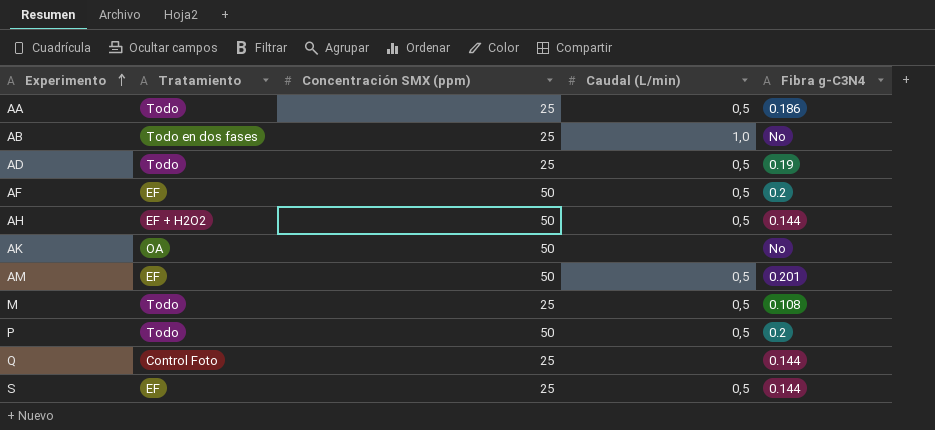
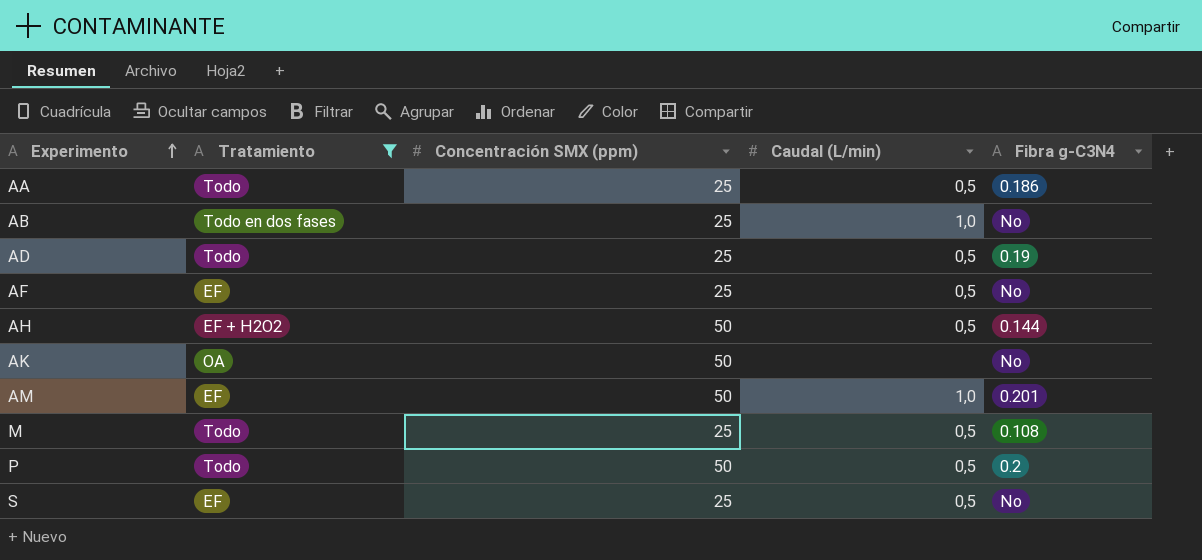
filter: none -> Tratamiento != Control Foto
AF | Concentración SMX (ppm): 50 -> 25
AF | Fibra g-C3N4: 0.2 -> No
AM | Caudal (L/min): 0,5 -> 1,0
S | Fibra g-C3N4: 0.144 -> No

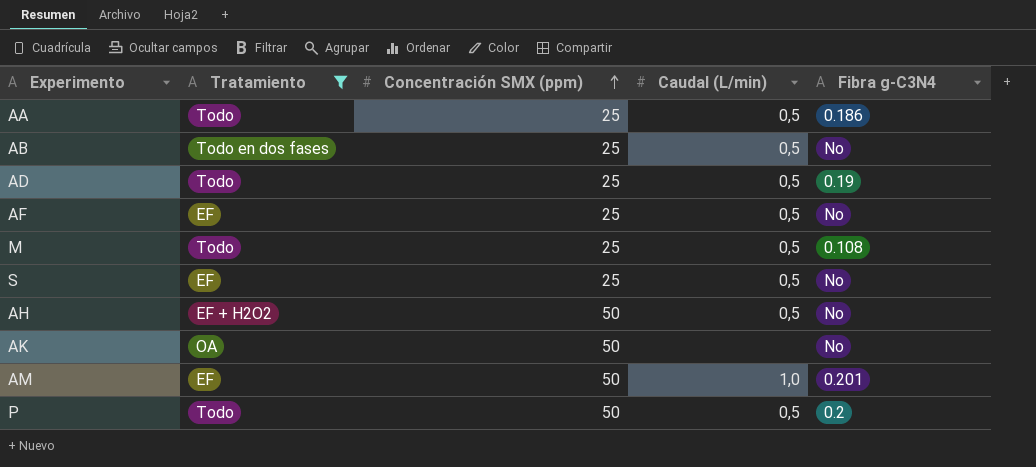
row order: Experimento ascending -> Concentración SMX (ppm) ascending
AB | Caudal (L/min): 1,0 -> 0,5
AH | Fibra g-C3N4: 0.144 -> No

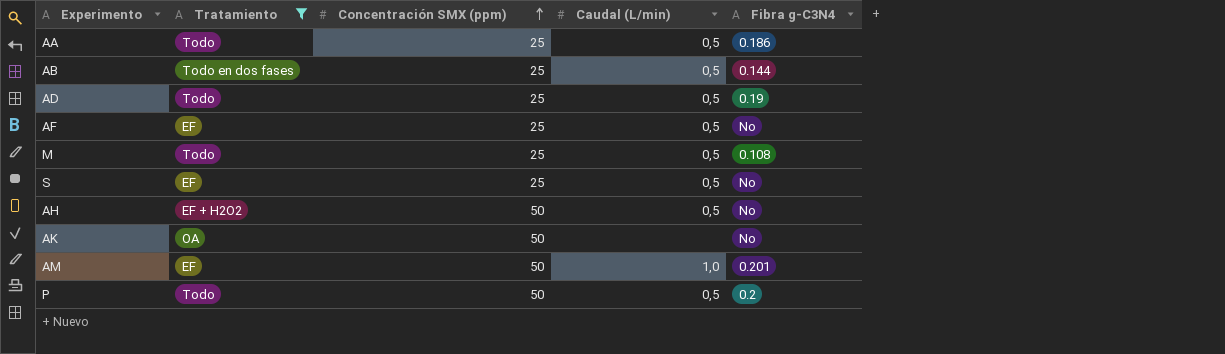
AB | Fibra g-C3N4: No -> 0.144

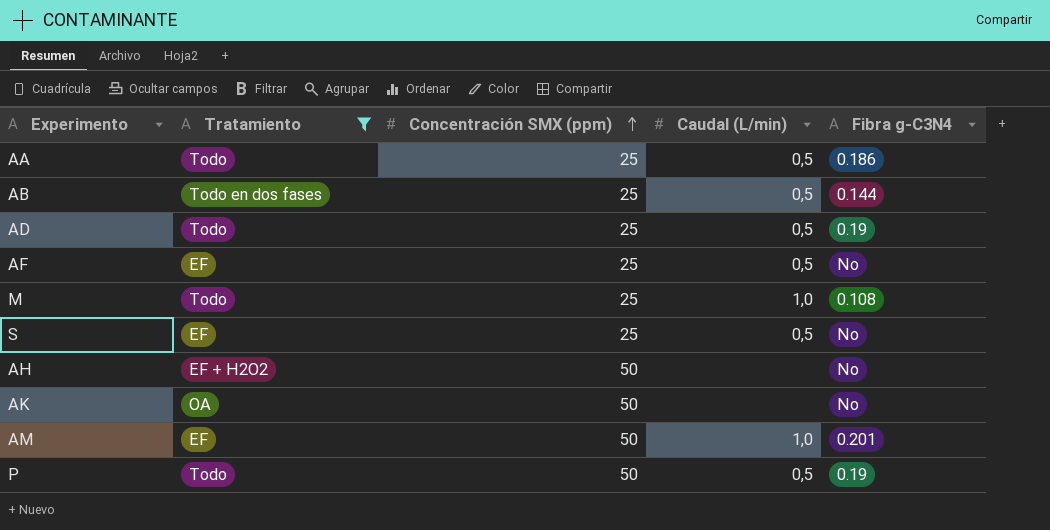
M | Caudal (L/min): 0,5 -> 1,0
AH | Caudal (L/min): 0,5 -> none
P | Fibra g-C3N4: 0.2 -> 0.19

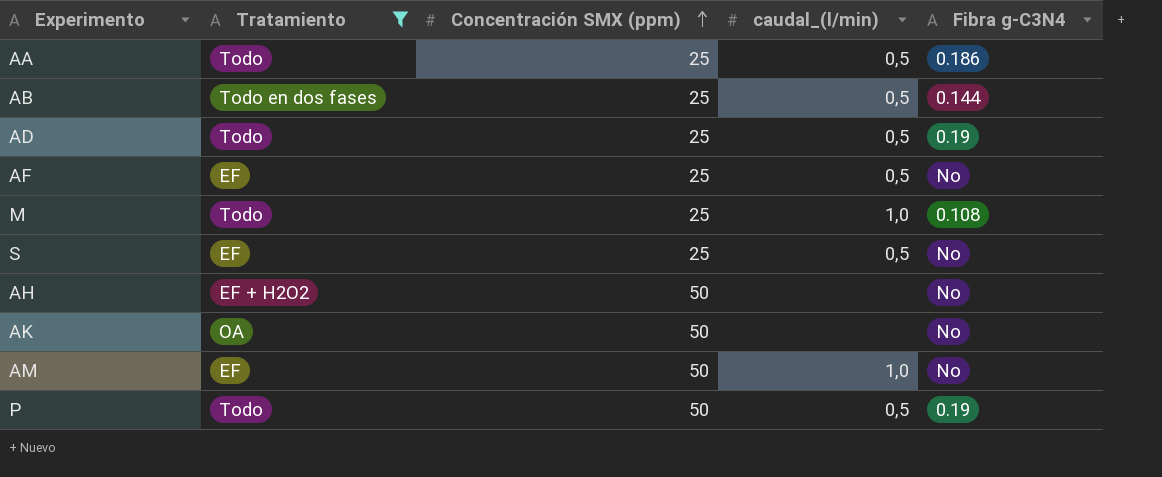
column name: Caudal (L/min) -> caudal_(l/min)
AM | Fibra g-C3N4: 0.201 -> No

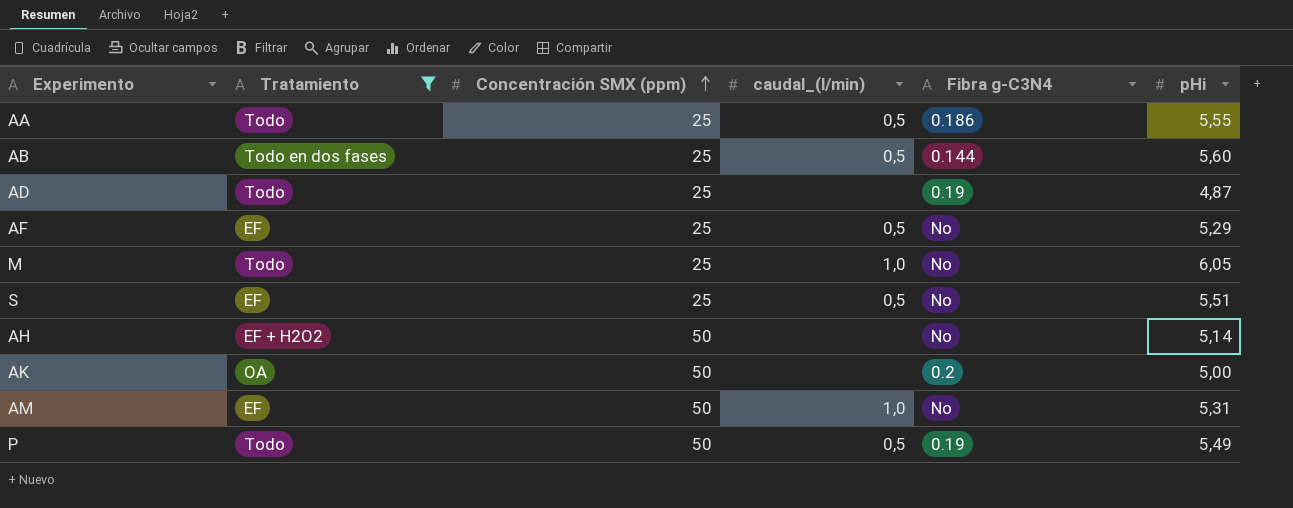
column pHi | position: none -> 6
AD | caudal_(l/min): 0,5 -> none
M | Fibra g-C3N4: 0.108 -> No
AK | Fibra g-C3N4: No -> 0.2

